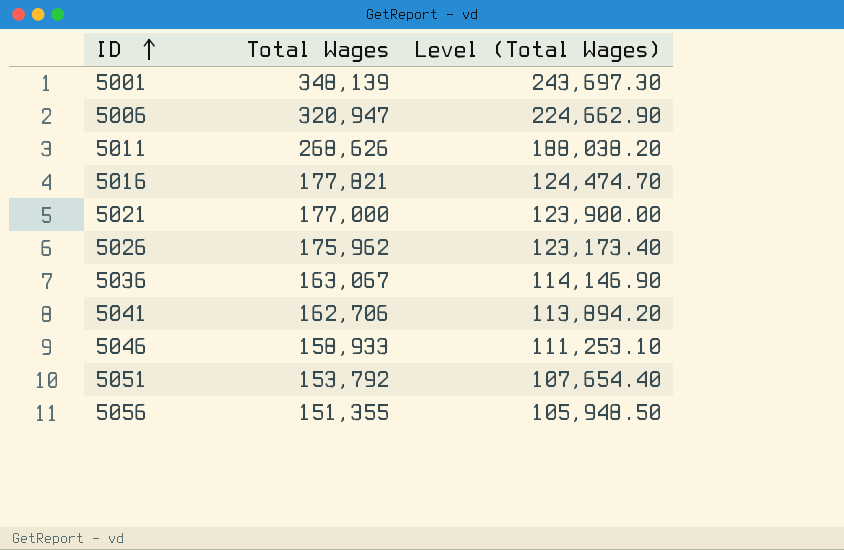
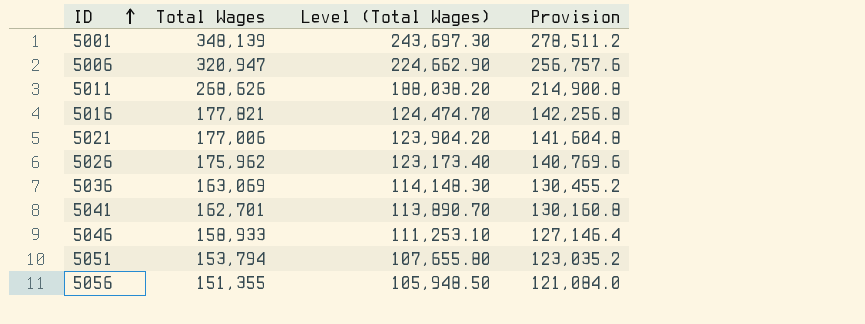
column Provision | formula: none -> [Total Wages] * 0.8
5021 | Total Wages: 177,000 -> 177,006
5021 | Level (Total Wages): 123,900.00 -> 123,904.20
5036 | Total Wages: 163,067 -> 163,069
5036 | Level (Total Wages): 114,146.90 -> 114,148.30
5041 | Total Wages: 162,706 -> 162,701
5041 | Level (Total Wages): 113,894.20 -> 113,890.70
5051 | Total Wages: 153,792 -> 153,794
5051 | Level (Total Wages): 107,654.40 -> 107,655.80

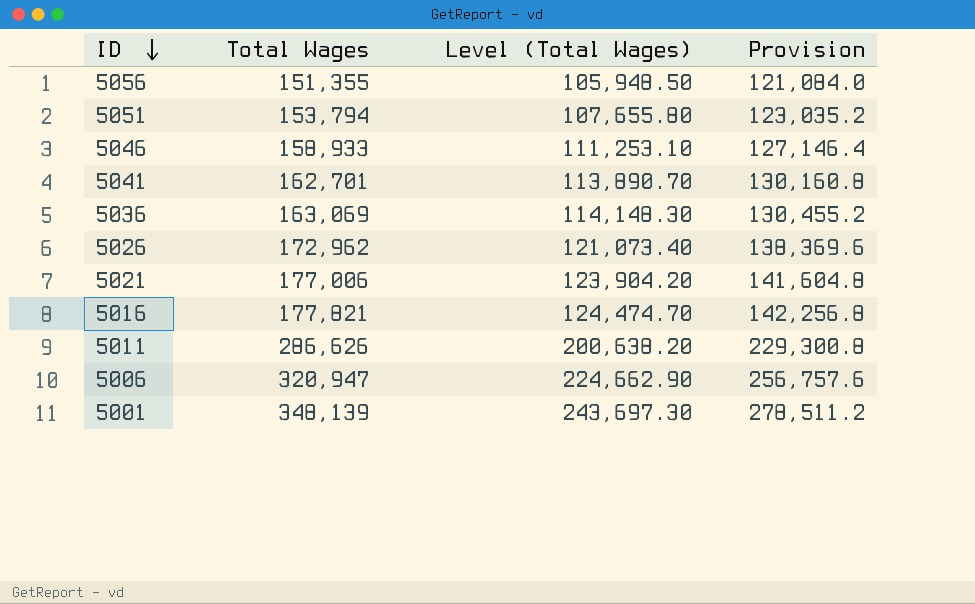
row order: ID ascending -> ID descending
5026 | Total Wages: 175,962 -> 172,962
5026 | Level (Total Wages): 123,173.40 -> 121,073.40
5026 | Provision: 140,769.6 -> 138,369.6
5011 | Total Wages: 268,626 -> 286,626
5011 | Level (Total Wages): 188,038.20 -> 200,638.20
5011 | Provision: 214,900.8 -> 229,300.8

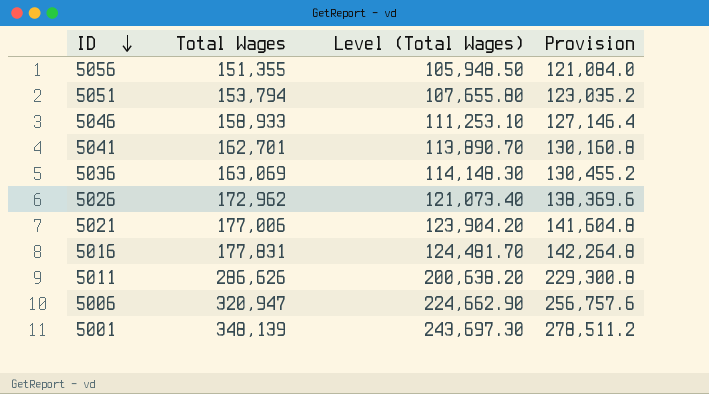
5016 | Total Wages: 177,821 -> 177,831
5016 | Level (Total Wages): 124,474.70 -> 124,481.70
5016 | Provision: 142,256.8 -> 142,264.8

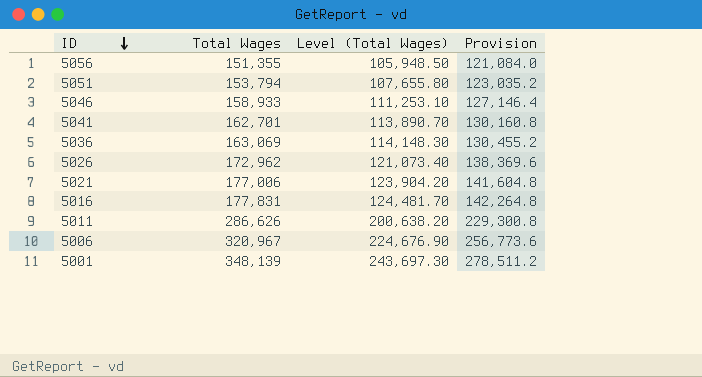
5006 | Total Wages: 320,947 -> 320,967
5006 | Level (Total Wages): 224,662.90 -> 224,676.90
5006 | Provision: 256,757.6 -> 256,773.6

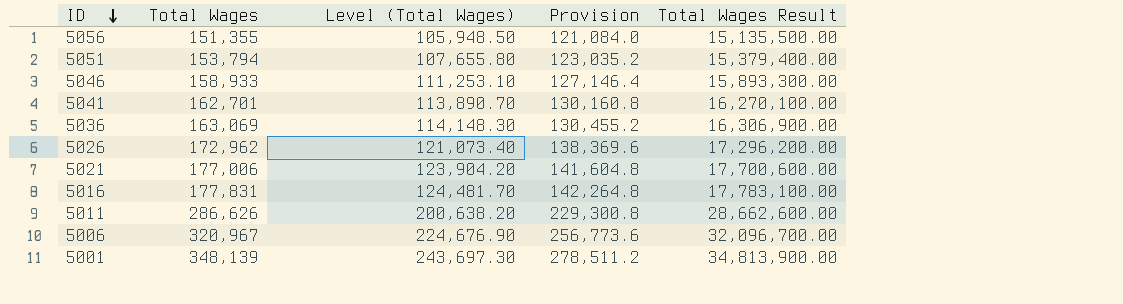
column Total Wages Result | formula: none -> [Total Wages] * 100

